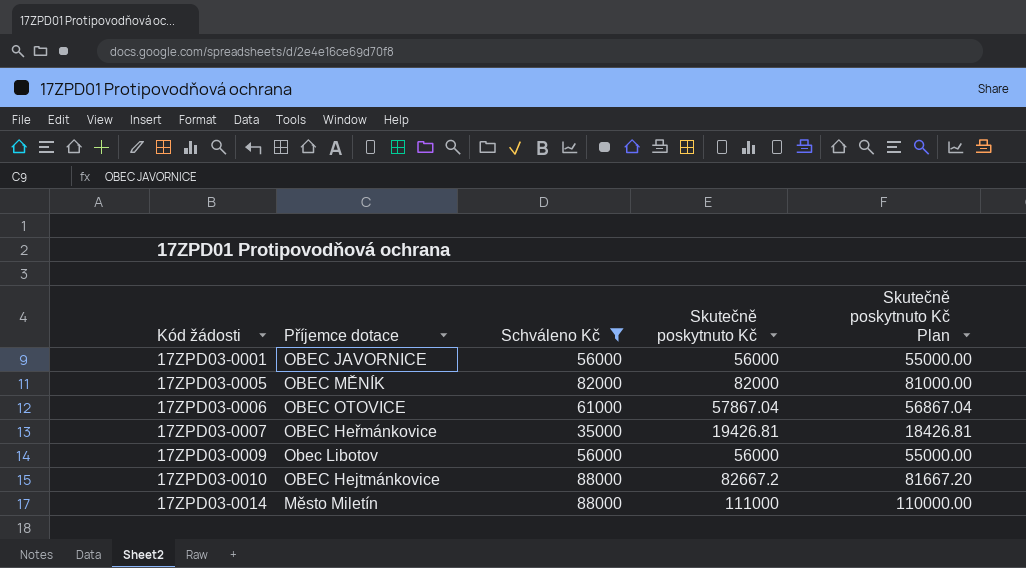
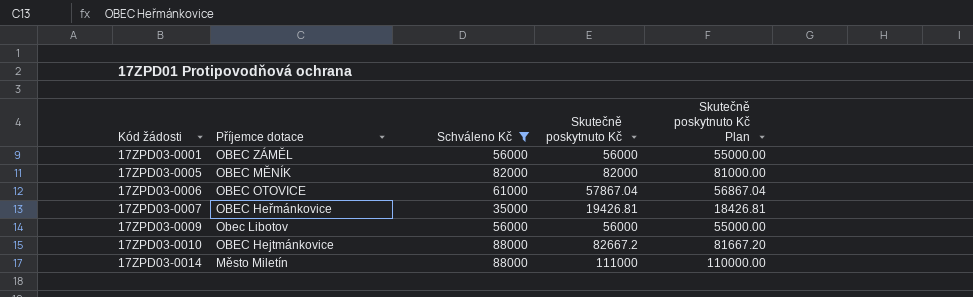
17ZPD03-0001 | Příjemce dotace: OBEC JAVORNICE -> OBEC ZÁMĚL

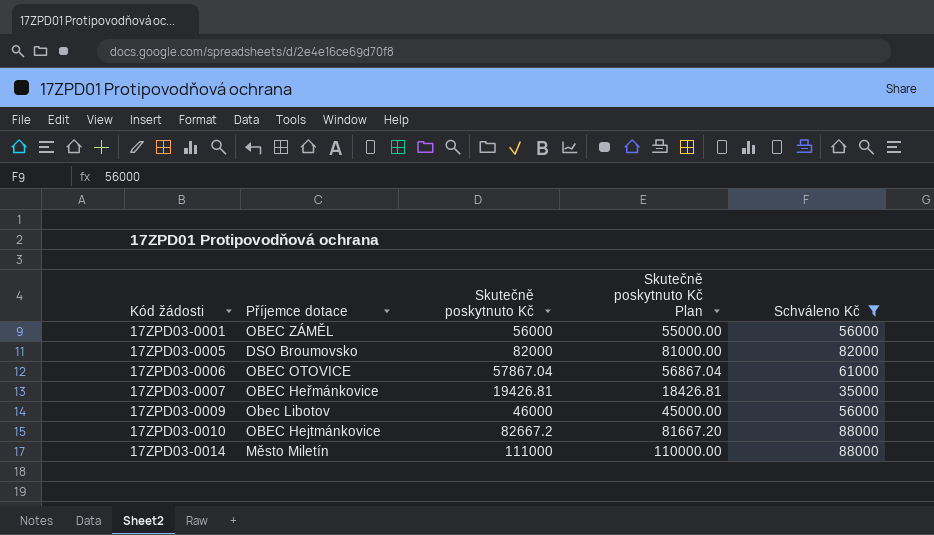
column Schváleno Kč | position: 3 -> 5
17ZPD03-0005 | Příjemce dotace: OBEC MĚNÍK -> DSO Broumovsko
17ZPD03-0009 | Skutečně poskytnuto Kč: 56000 -> 46000
17ZPD03-0009 | Skutečně poskytnuto Kč Plan: 55000.00 -> 45000.00

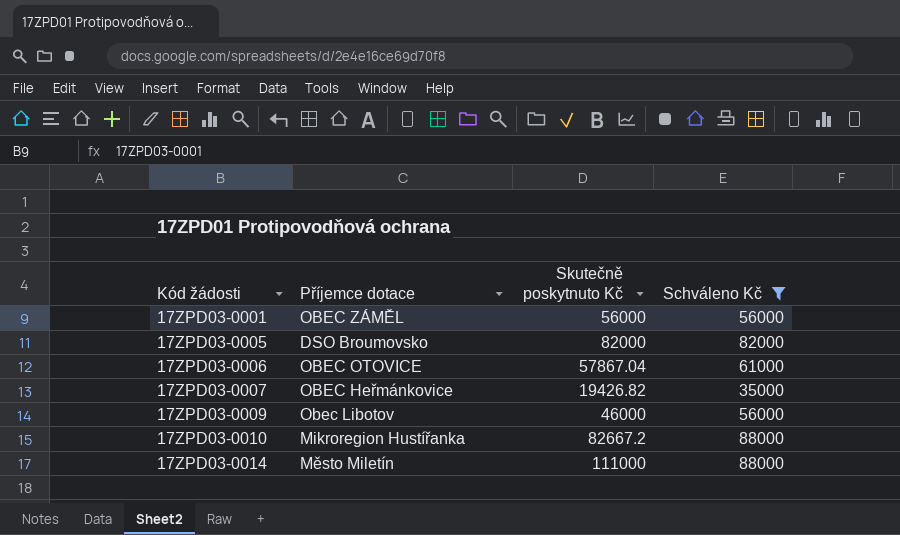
column Skutečně poskytnuto Kč Plan | formula: [Skutečně poskytnuto Kč] - 1000 -> none
17ZPD03-0007 | Skutečně poskytnuto Kč: 19426.81 -> 19426.82
17ZPD03-0010 | Příjemce dotace: OBEC Hejtmánkovice -> Mikroregion Hustířanka

